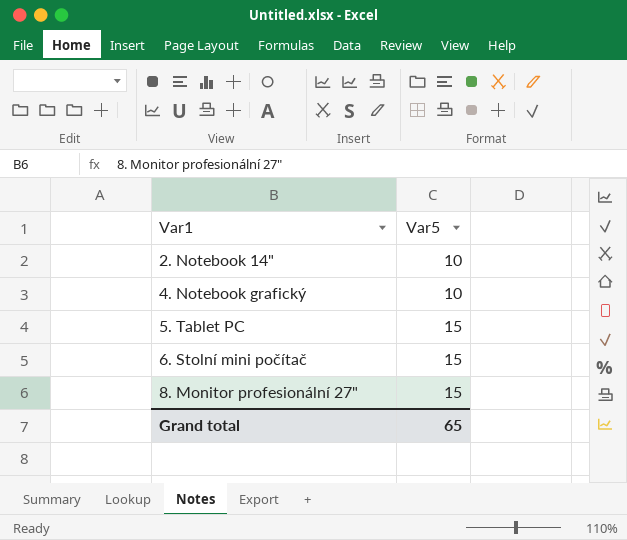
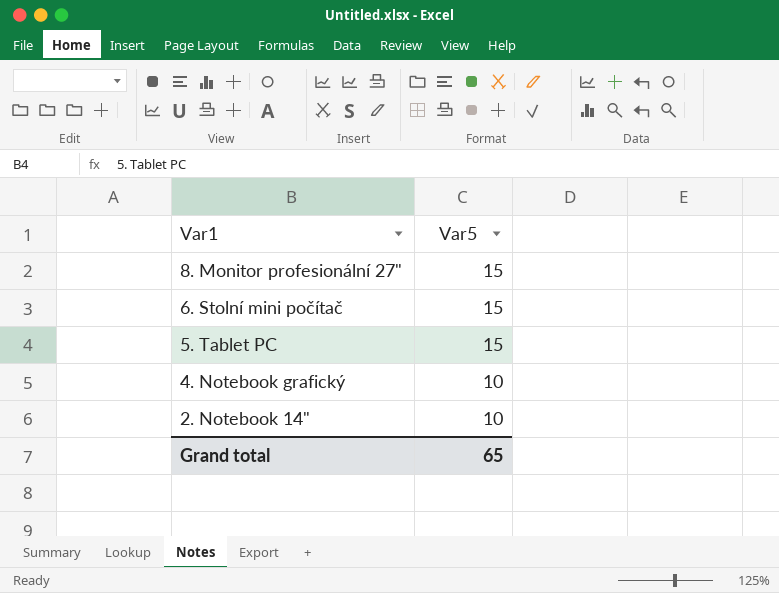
row order: Var1 ascending -> Var1 descending

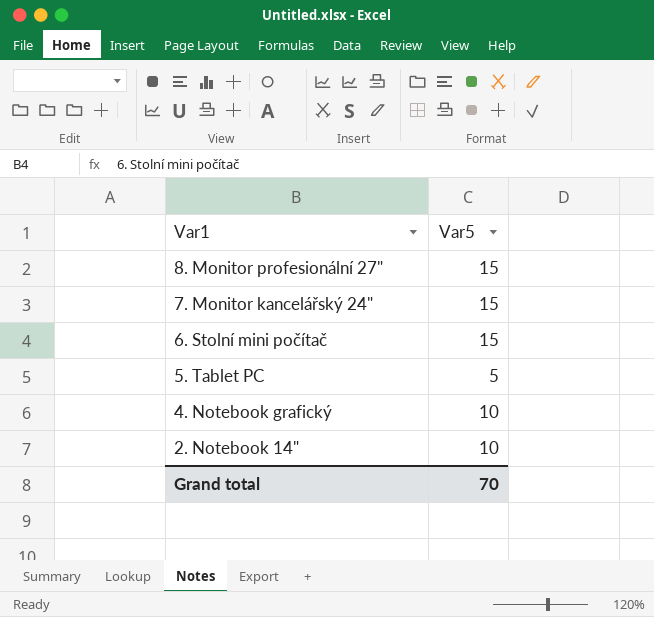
row 7. Monitor kancelářský 24": none -> 15
5. Tablet PC | Var5: 15 -> 5
Grand total | Var5: 65 -> 70

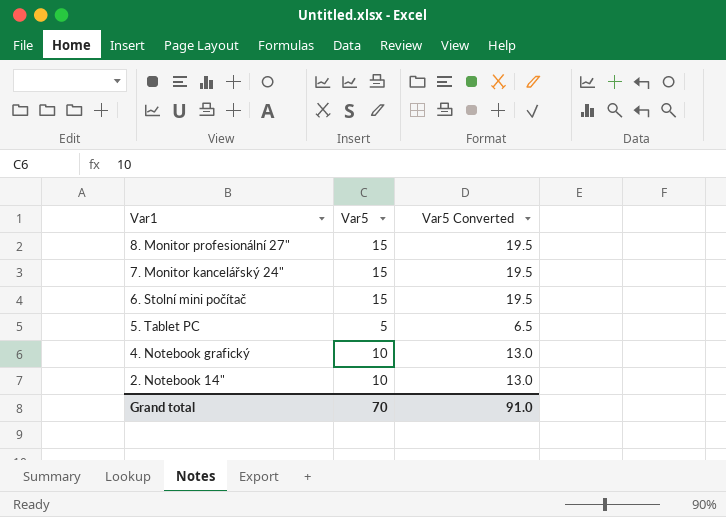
column Var5 Converted | formula: none -> [Var5] * 1.3

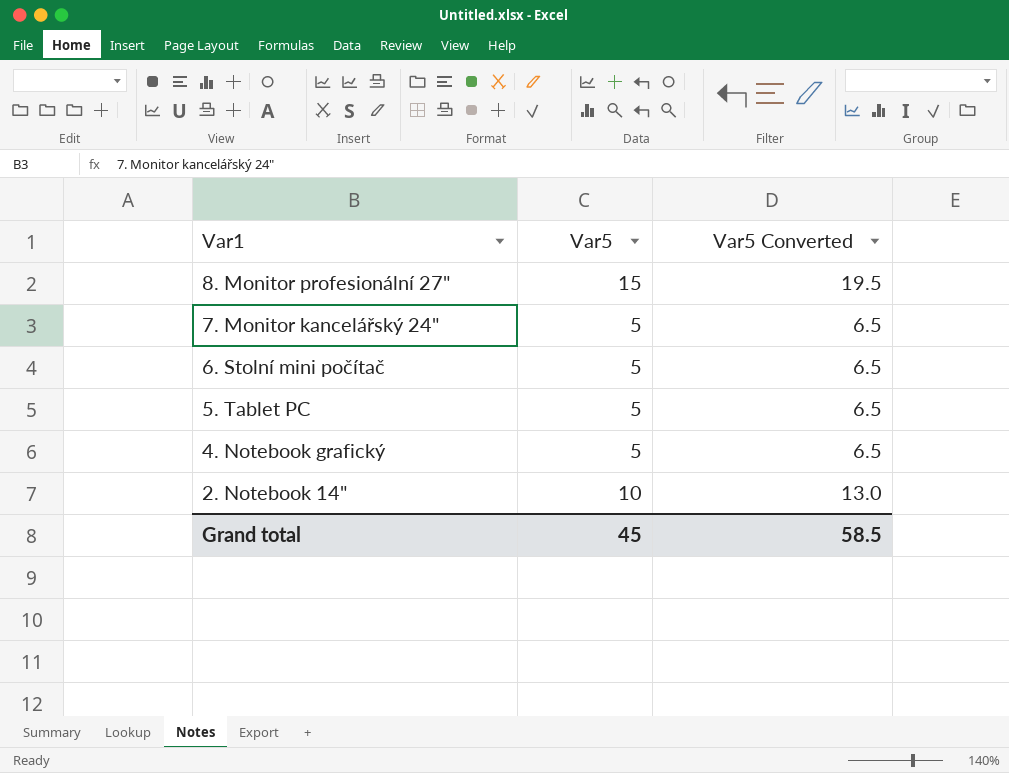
7. Monitor kancelářský 24" | Var5: 15 -> 5
7. Monitor kancelářský 24" | Var5 Converted: 19.5 -> 6.5
6. Stolní mini počítač | Var5: 15 -> 5
6. Stolní mini počítač | Var5 Converted: 19.5 -> 6.5
4. Notebook grafický | Var5: 10 -> 5
4. Notebook grafický | Var5 Converted: 13.0 -> 6.5
Grand total | Var5: 70 -> 45
Grand total | Var5 Converted: 91.0 -> 58.5

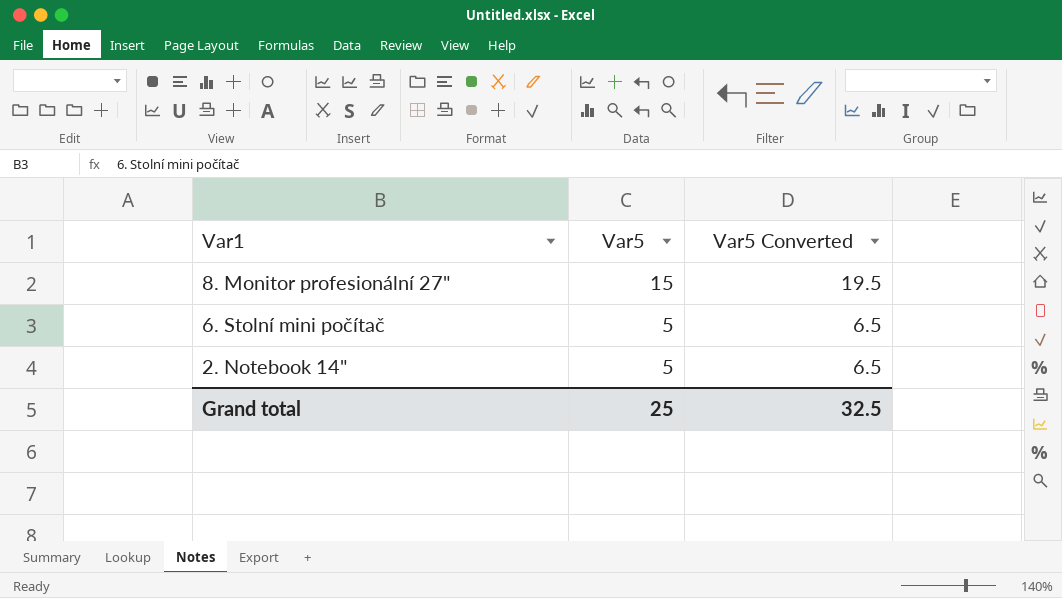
row 7. Monitor kancelářský 24": 5 | 6.5 -> none
row 5. Tablet PC: 5 | 6.5 -> none
row 4. Notebook grafický: 5 | 6.5 -> none
2. Notebook 14" | Var5: 10 -> 5
2. Notebook 14" | Var5 Converted: 13.0 -> 6.5
Grand total | Var5: 45 -> 25
Grand total | Var5 Converted: 58.5 -> 32.5

